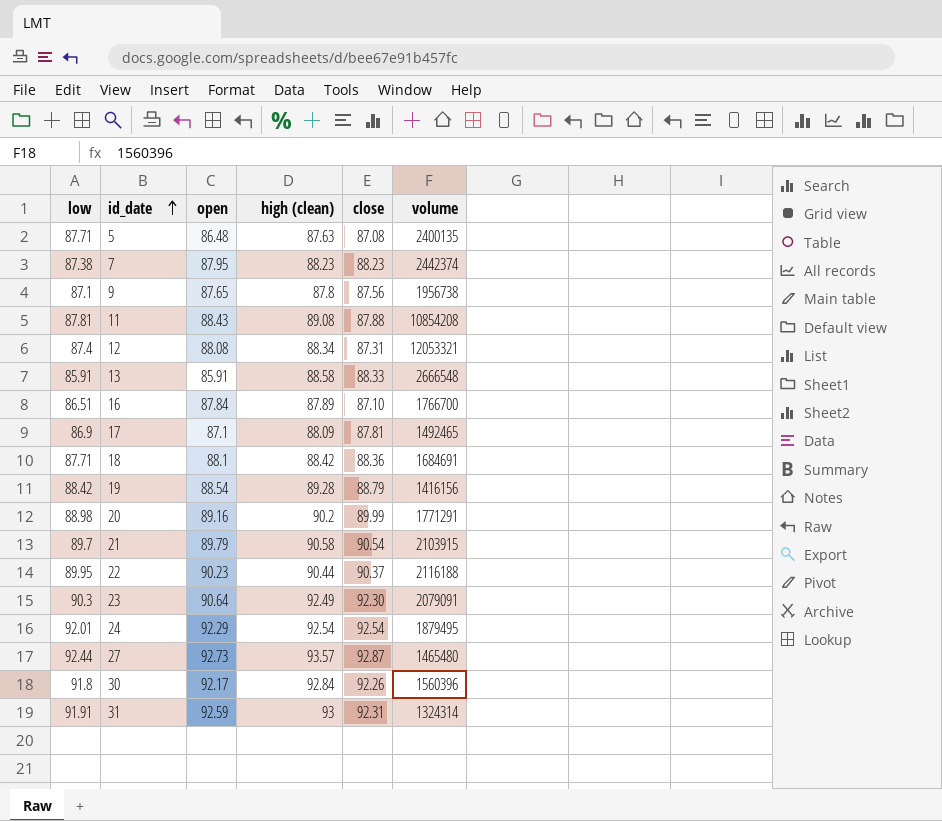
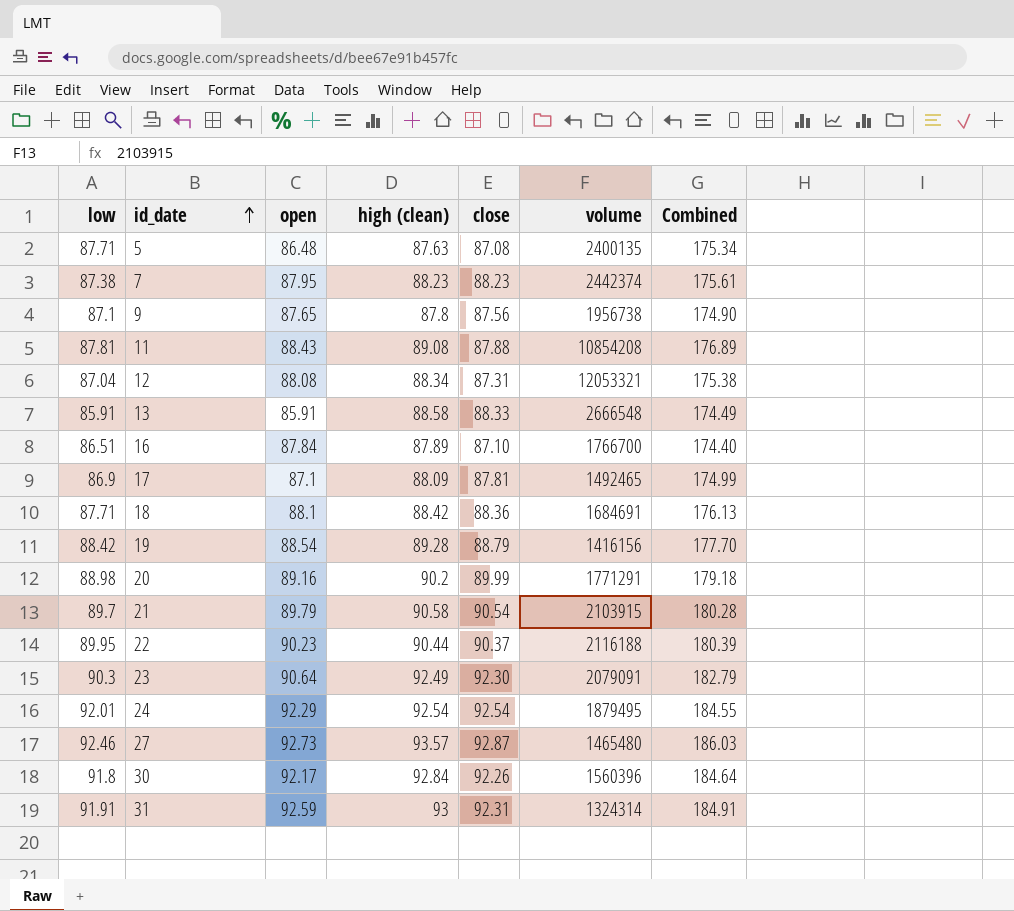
column Combined | formula: none -> [low] + [high (clean)]
12 | low: 87.4 -> 87.04
27 | low: 92.44 -> 92.46

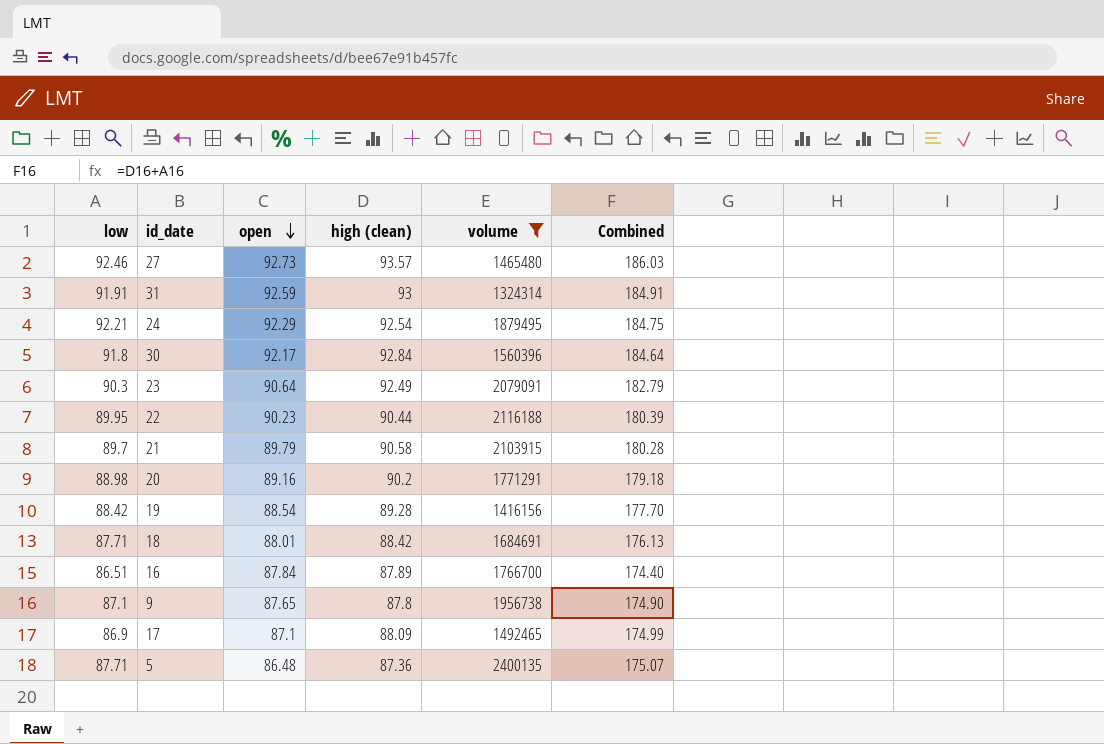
filter: none -> volume <= 2400135
row order: id_date ascending -> open descending
column close | position: 5 -> none
24 | low: 92.01 -> 92.21
24 | Combined: 184.55 -> 184.75
18 | open: 88.1 -> 88.01
5 | high (clean): 87.63 -> 87.36
5 | Combined: 175.34 -> 175.07

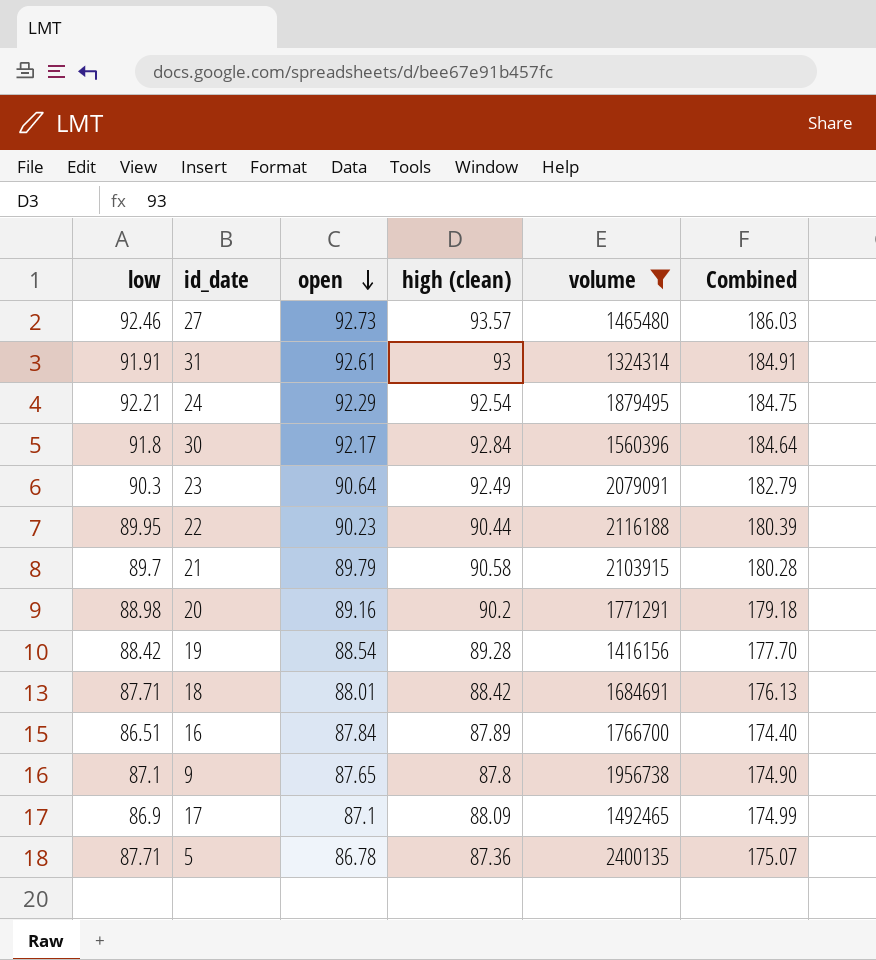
31 | open: 92.59 -> 92.61
5 | open: 86.48 -> 86.78

